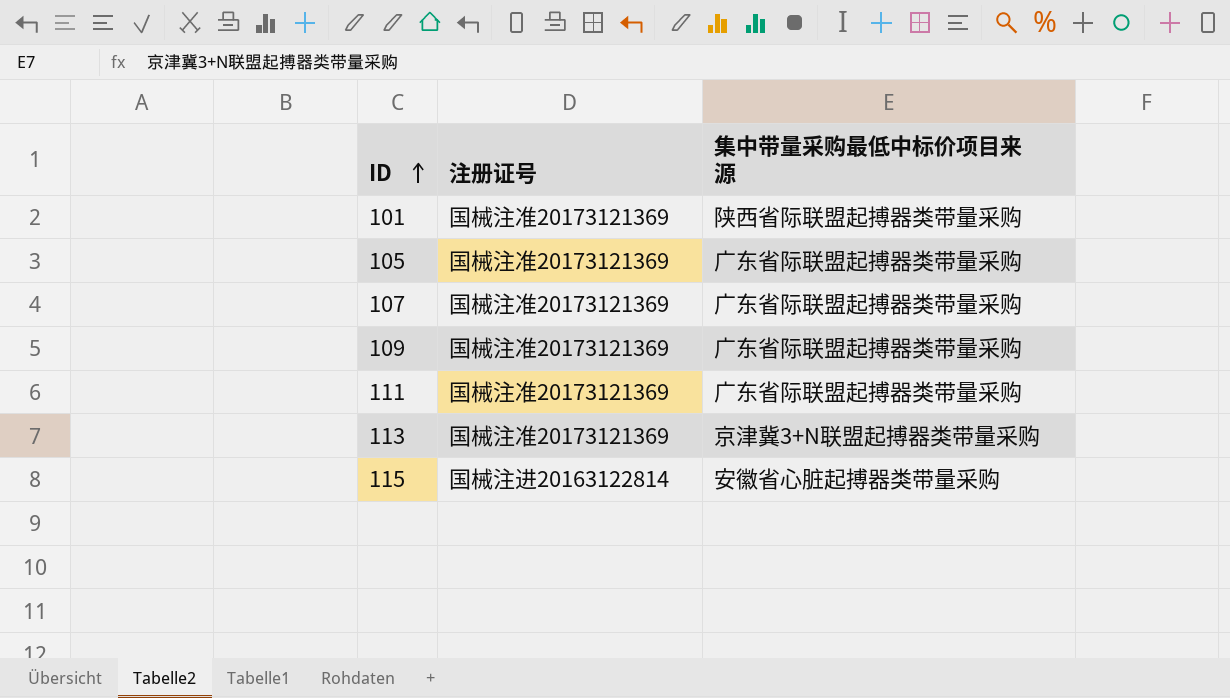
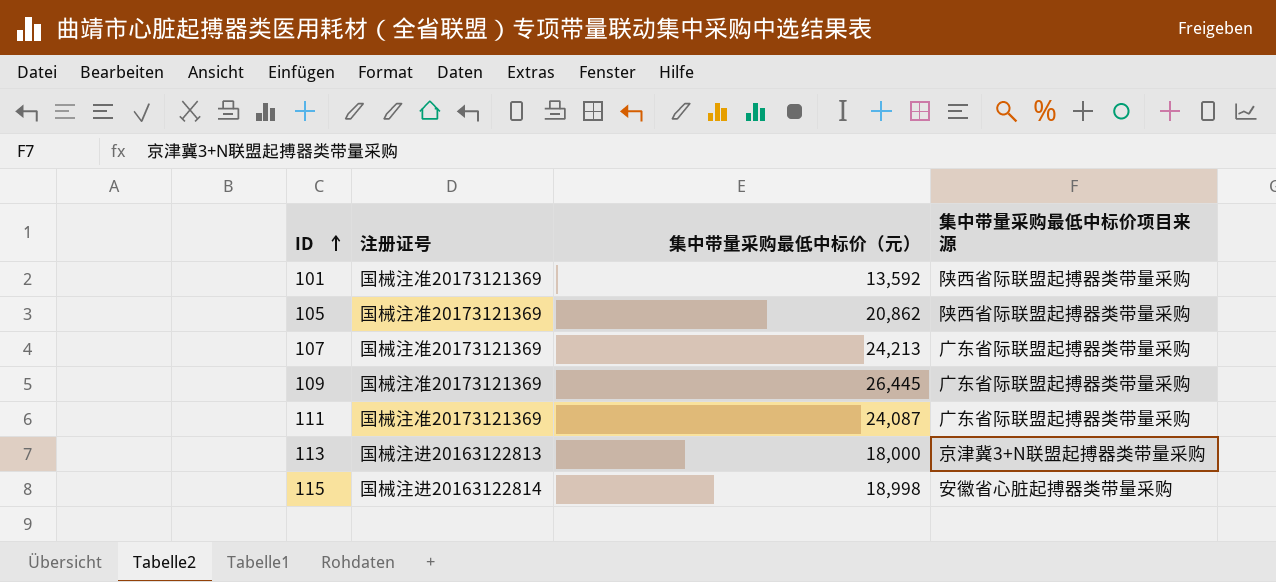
column 集中带量采购最低中标价（元） | position: none -> 3
105 | 集中带量采购最低中标价项目来源: 广东省际联盟起搏器类带量采购 -> 陕西省际联盟起搏器类带量采购
113 | 注册证号: 国械注准20173121369 -> 国械注进20163122813

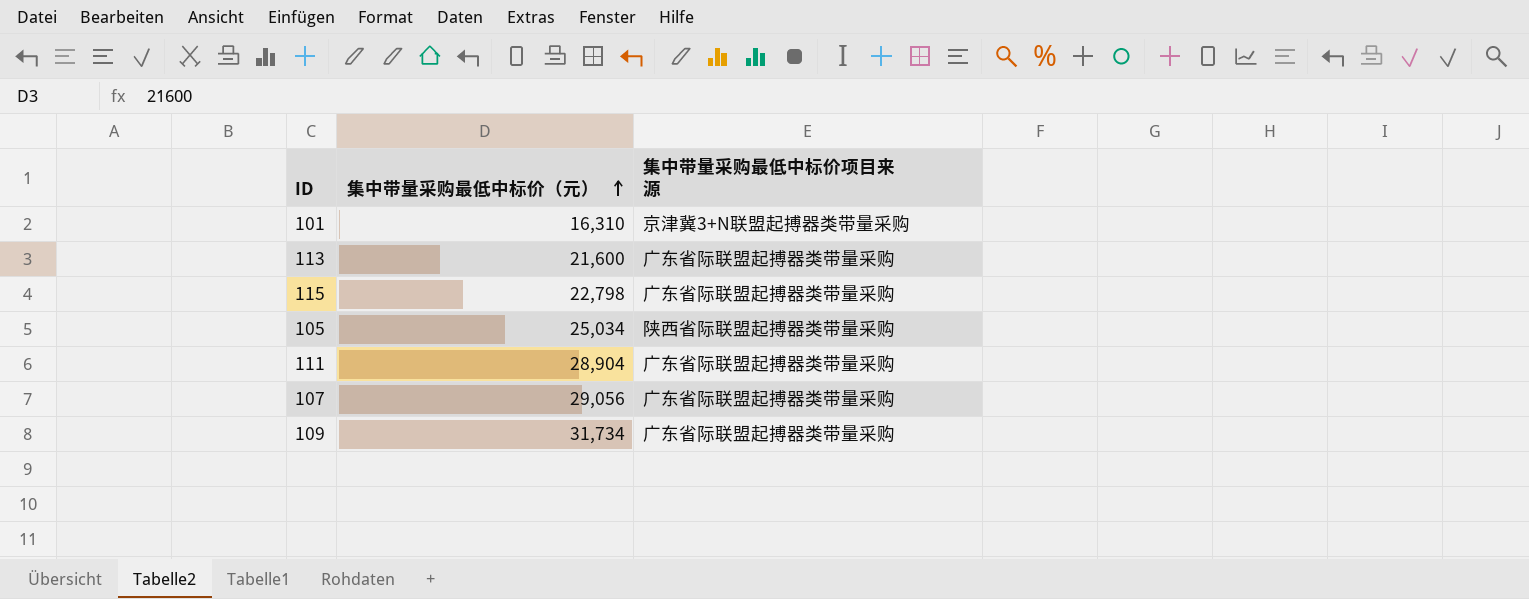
row order: ID ascending -> 集中带量采购最低中标价（元） ascending
column 注册证号 | position: 2 -> none
101 | 集中带量采购最低中标价（元）: 13,592 -> 16,310
101 | 集中带量采购最低中标价项目来源: 陕西省际联盟起搏器类带量采购 -> 京津冀3+N联盟起搏器类带量采购
113 | 集中带量采购最低中标价（元）: 18,000 -> 21,600
113 | 集中带量采购最低中标价项目来源: 京津冀3+N联盟起搏器类带量采购 -> 广东省际联盟起搏器类带量采购
115 | 集中带量采购最低中标价（元）: 18,998 -> 22,798
115 | 集中带量采购最低中标价项目来源: 安徽省心脏起搏器类带量采购 -> 广东省际联盟起搏器类带量采购
105 | 集中带量采购最低中标价（元）: 20,862 -> 25,034
111 | 集中带量采购最低中标价（元）: 24,087 -> 28,904
107 | 集中带量采购最低中标价（元）: 24,213 -> 29,056
109 | 集中带量采购最低中标价（元）: 26,445 -> 31,734

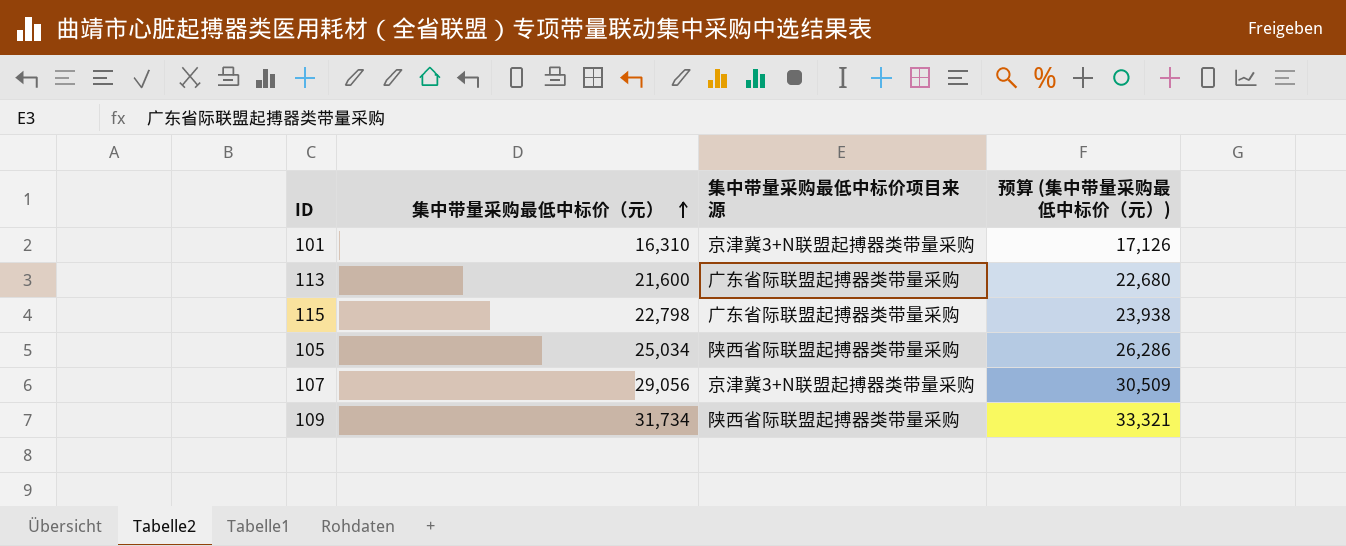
column 预算 (集中带量采购最低中标价（元）) | formula: none -> [集中带量采购最低中标价（元）] * 1.05
row 111: 28,904 | 广东省际联盟起搏器类带量采购 -> none
107 | 集中带量采购最低中标价项目来源: 广东省际联盟起搏器类带量采购 -> 京津冀3+N联盟起搏器类带量采购
109 | 集中带量采购最低中标价项目来源: 广东省际联盟起搏器类带量采购 -> 陕西省际联盟起搏器类带量采购

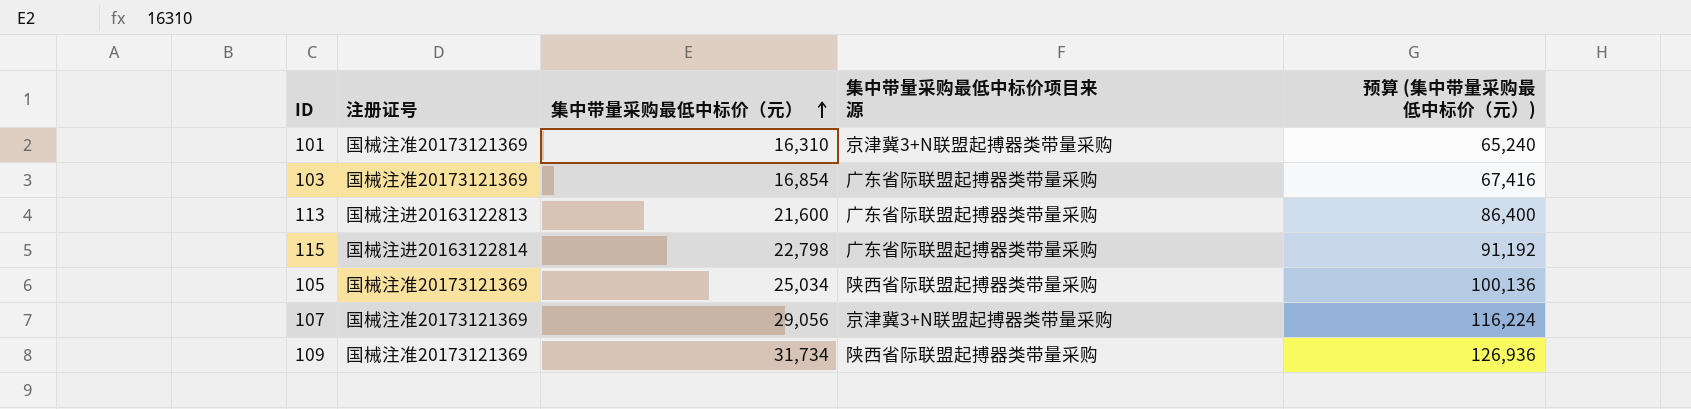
column 注册证号 | position: none -> 2
column 预算 (集中带量采购最低中标价（元）) | formula: [集中带量采购最低中标价（元）] * 1.05 -> [集中带量采购最低中标价（元）] * 4
row 103: none -> 国械注准20173121369 | 16,854 | 广东省际联盟起搏器类带量采购 | 67,416

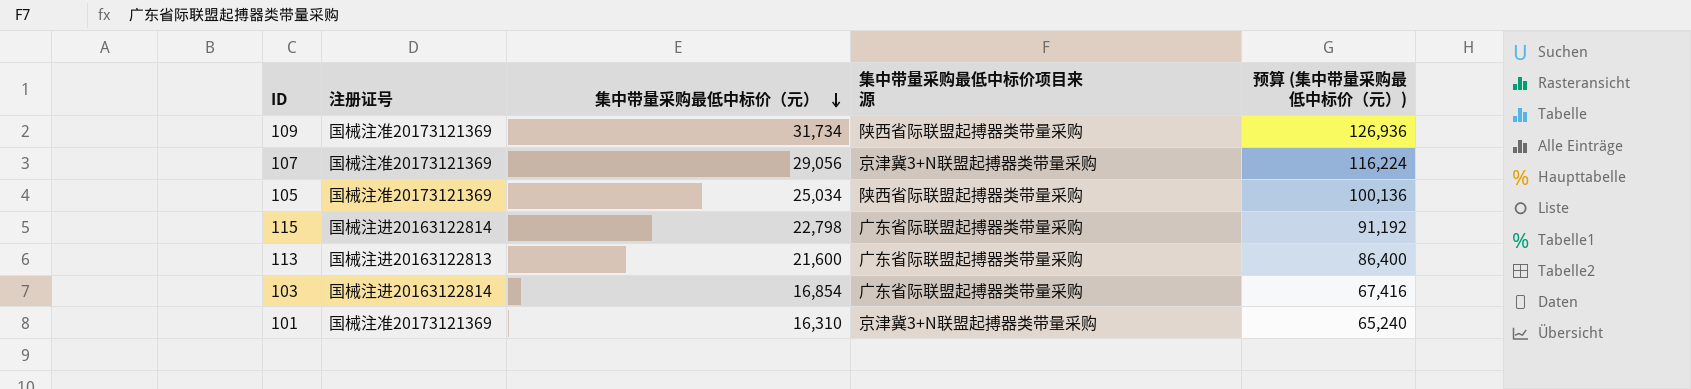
row order: 集中带量采购最低中标价（元） ascending -> 集中带量采购最低中标价（元） descending
103 | 注册证号: 国械注准20173121369 -> 国械注进20163122814

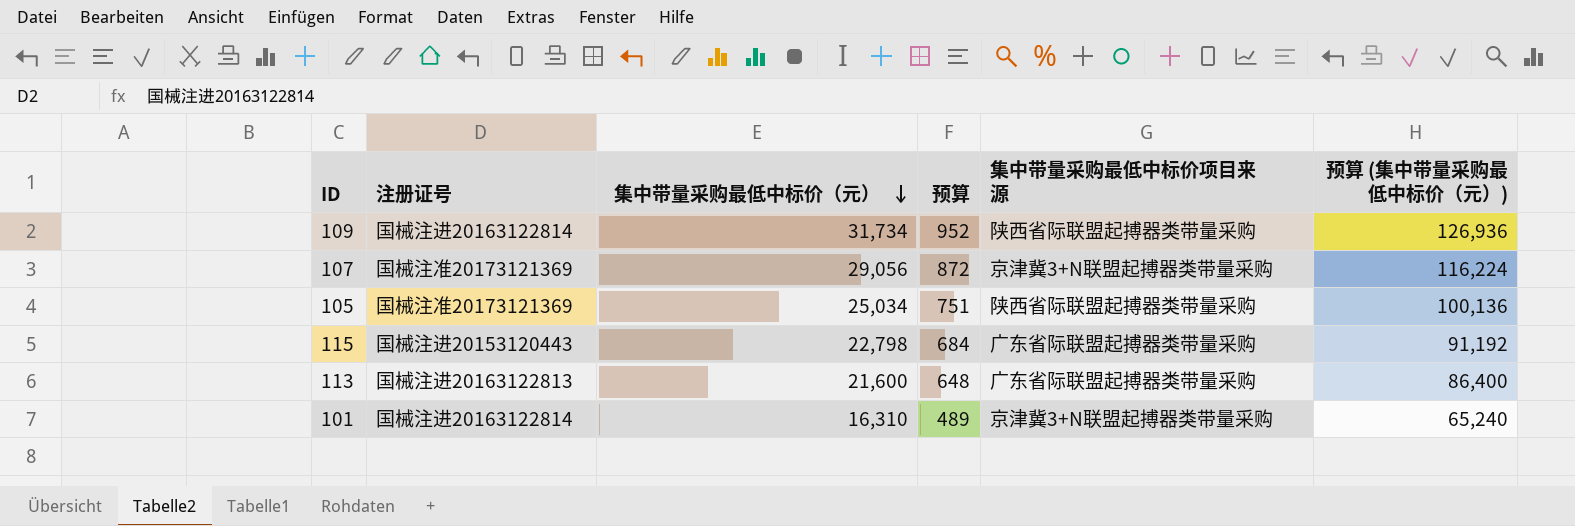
column 预算 | formula: none -> [集中带量采购最低中标价（元）] * 0.03
row 103: 国械注进20163122814 | 16,854 | 广东省际联盟起搏器类带量采购 | 67,416 -> none
109 | 注册证号: 国械注准20173121369 -> 国械注进20163122814
115 | 注册证号: 国械注进20163122814 -> 国械注进20153120443
101 | 注册证号: 国械注准20173121369 -> 国械注进20163122814

